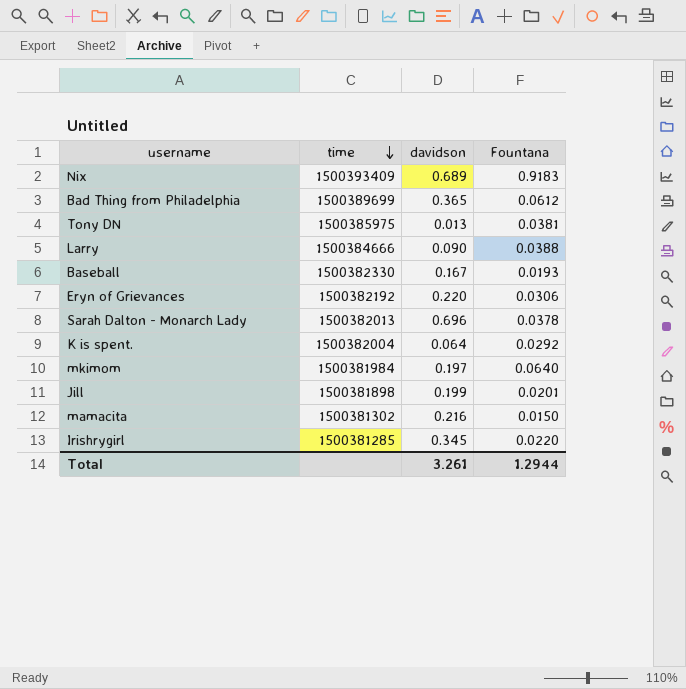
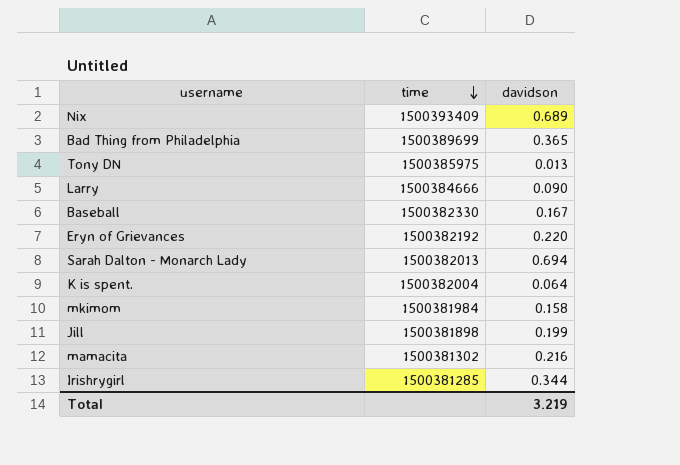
column Fountana | position: 4 -> none
Sarah Dalton - Monarch Lady | davidson: 0.696 -> 0.694
mkimom | davidson: 0.197 -> 0.158
Irishrygirl | davidson: 0.345 -> 0.344
Total | davidson: 3.261 -> 3.219

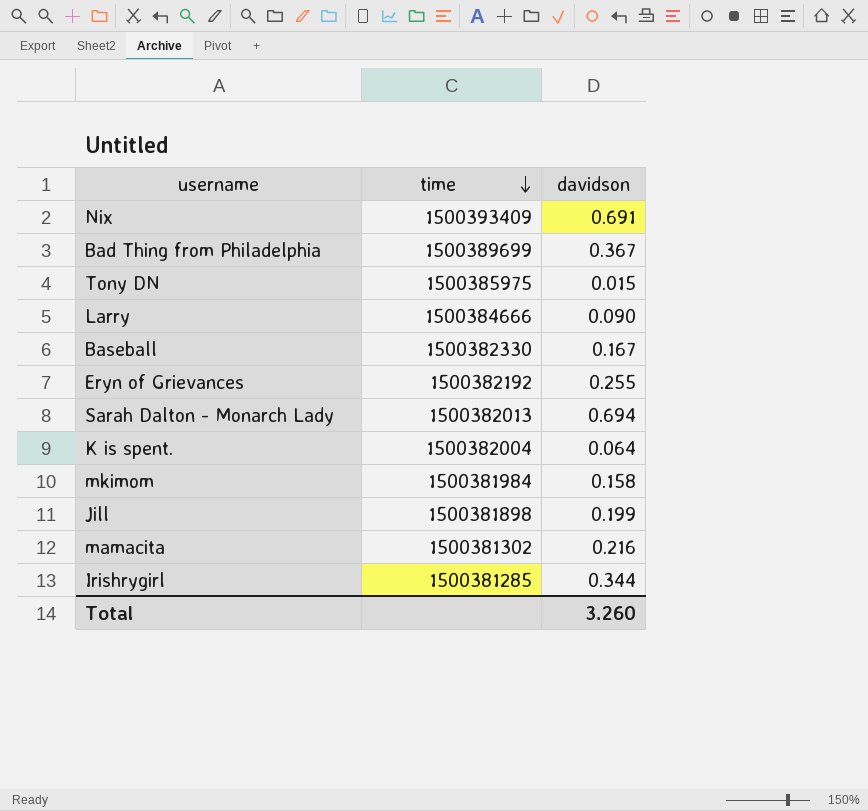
Nix | davidson: 0.689 -> 0.691
Bad Thing from Philadelphia | davidson: 0.365 -> 0.367
Tony DN | davidson: 0.013 -> 0.015
Eryn of Grievances | davidson: 0.220 -> 0.255
Total | davidson: 3.219 -> 3.260

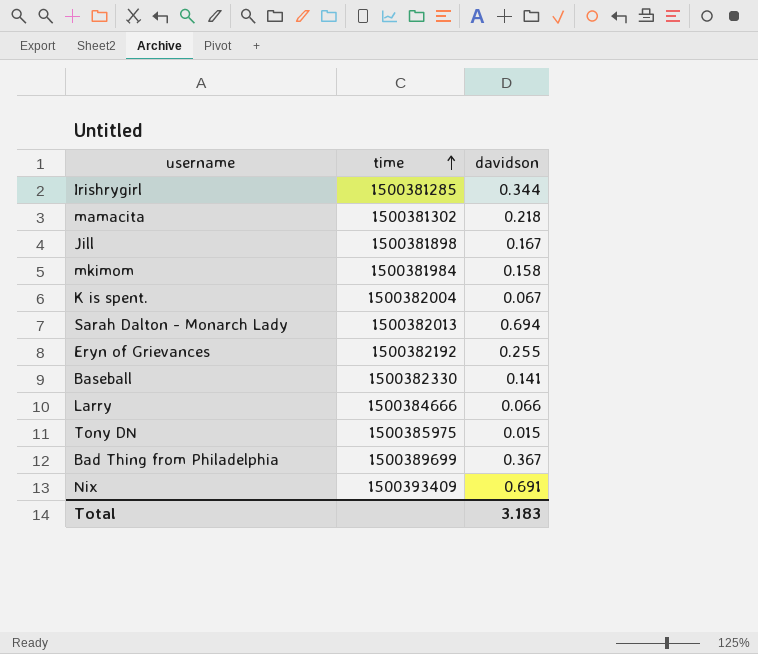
row order: time descending -> time ascending
mamacita | davidson: 0.216 -> 0.218
Jill | davidson: 0.199 -> 0.167
K is spent. | davidson: 0.064 -> 0.067
Baseball | davidson: 0.167 -> 0.141
Larry | davidson: 0.090 -> 0.066
Total | davidson: 3.260 -> 3.183

